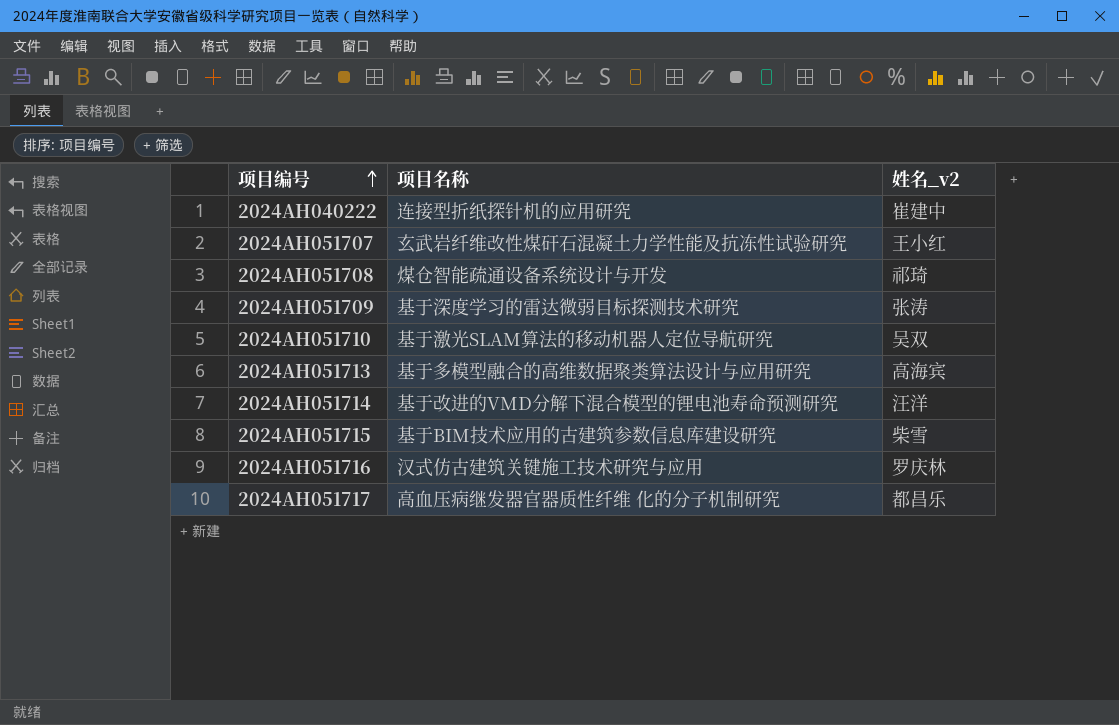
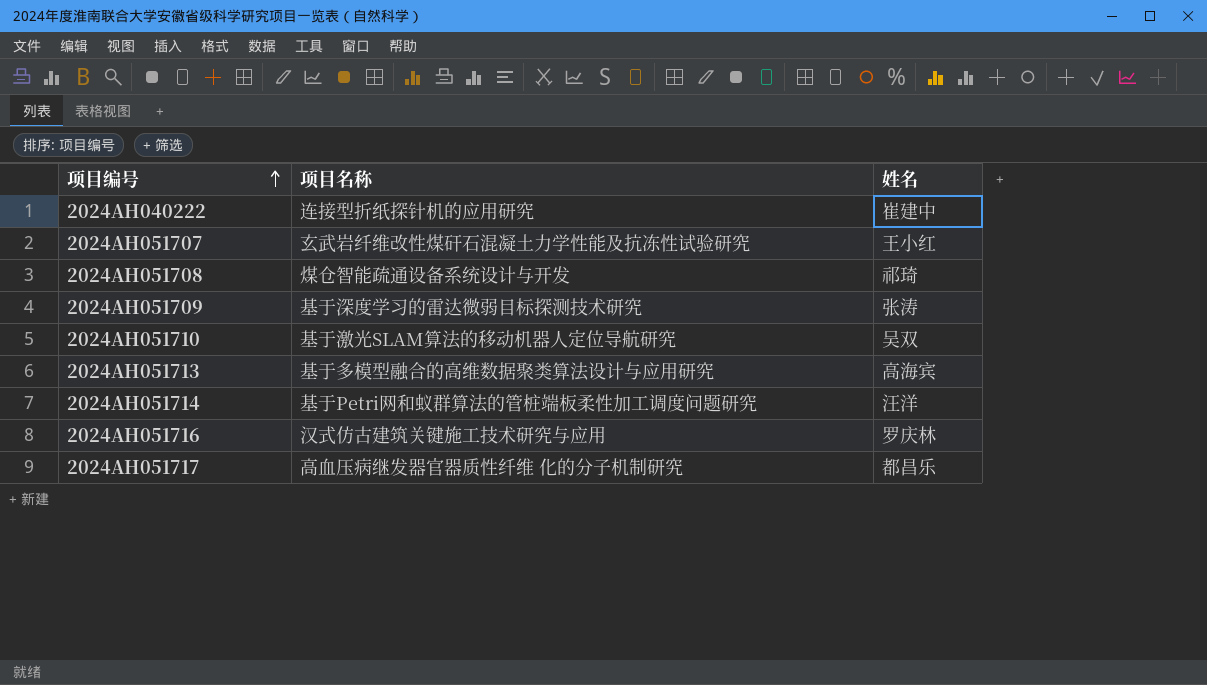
column name: 姓名_v2 -> 姓名
row 2024AH051715: 基于BIM技术应用的古建筑参数信息库建设研究 | 柴雪 -> none
2024AH051714 | 项目名称: 基于改进的VMD分解下混合模型的锂电池寿命预测研究 -> 基于Petri网和蚁群算法的管桩端板柔性加工调度问题研究

